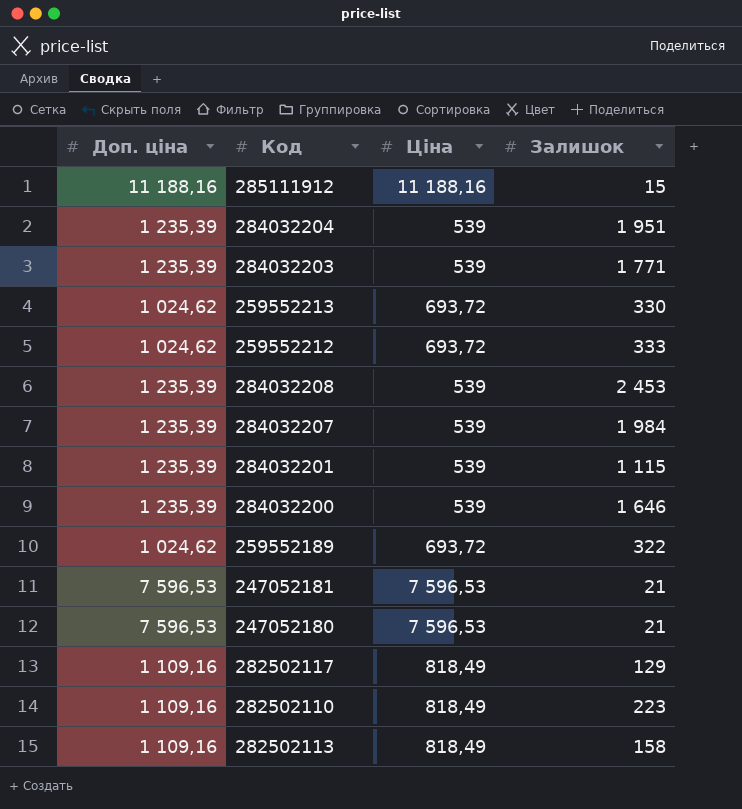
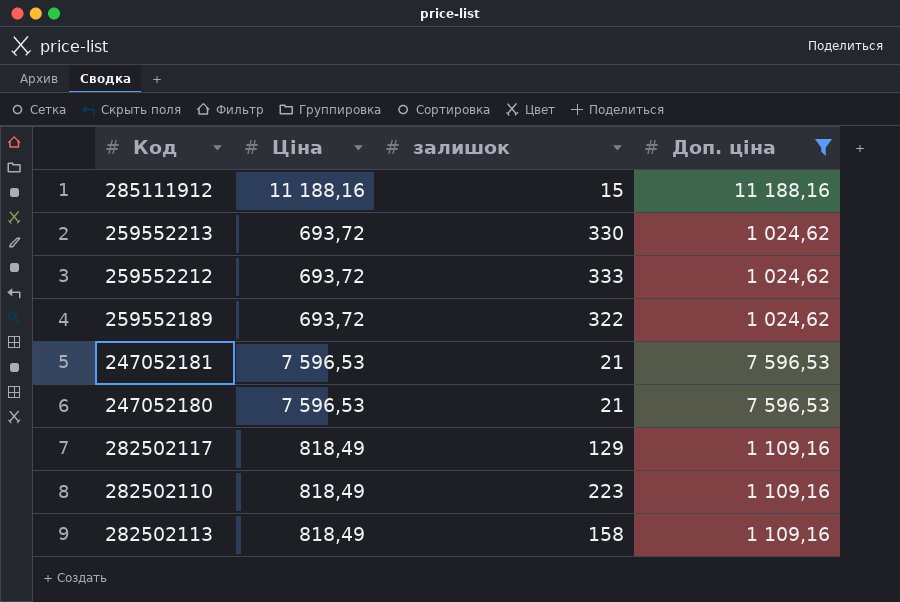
filter: none -> Доп. ціна != 1 235,39
column name: Залишок -> залишок
column Доп. ціна | position: 1 -> 4

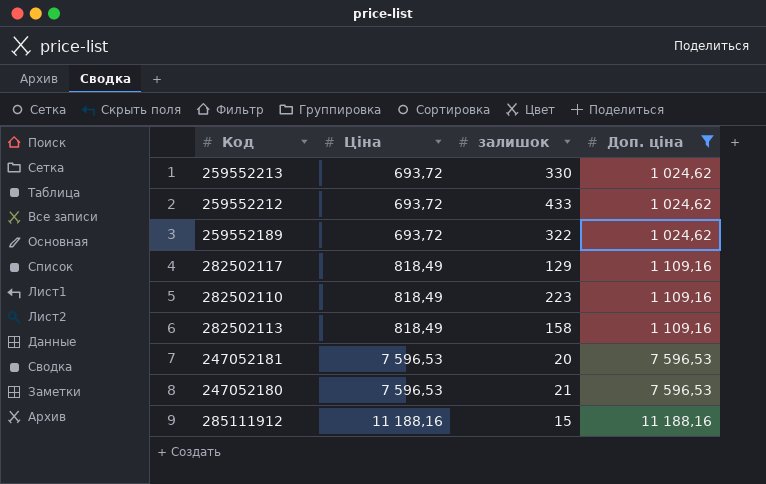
row order: none -> Ціна ascending
259552212 | залишок: 333 -> 433
247052181 | залишок: 21 -> 20

